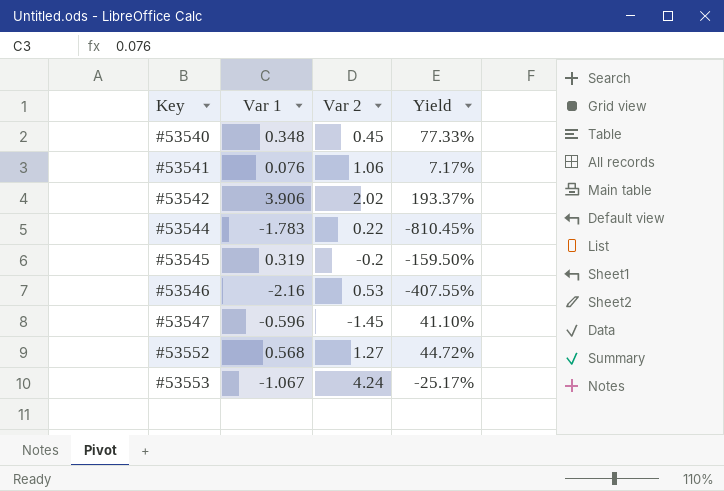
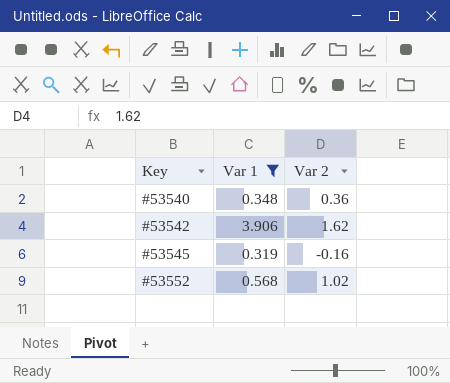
filter: none -> Var 1 >= 0.319
column Yield | formula: [Var 1] / [Var 2] -> none
#53540 | Var 2: 0.45 -> 0.36
#53542 | Var 2: 2.02 -> 1.62
#53545 | Var 2: -0.2 -> -0.16
#53552 | Var 2: 1.27 -> 1.02

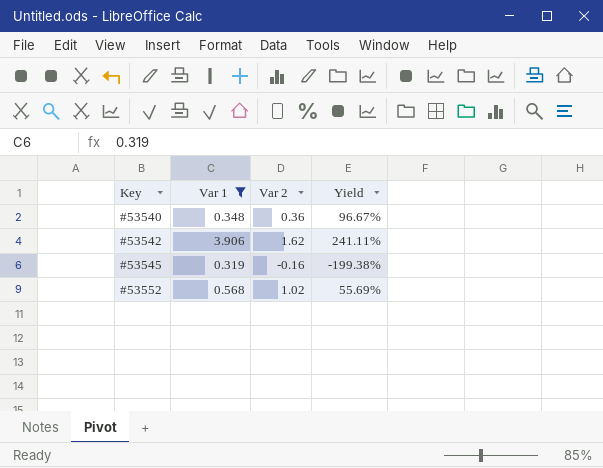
column Yield | formula: none -> [Var 1] / [Var 2]

